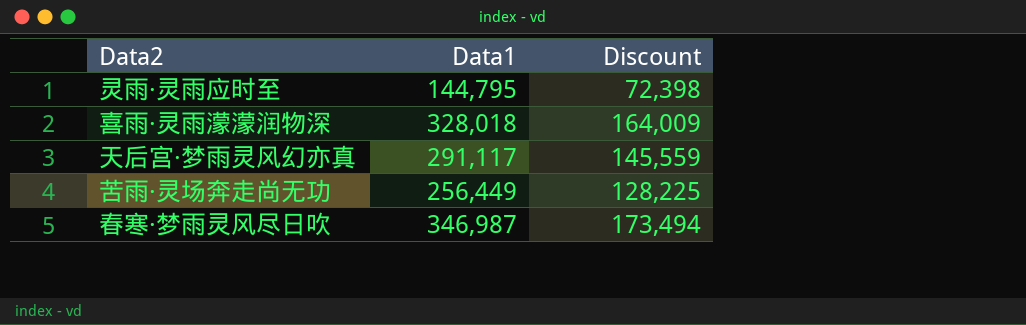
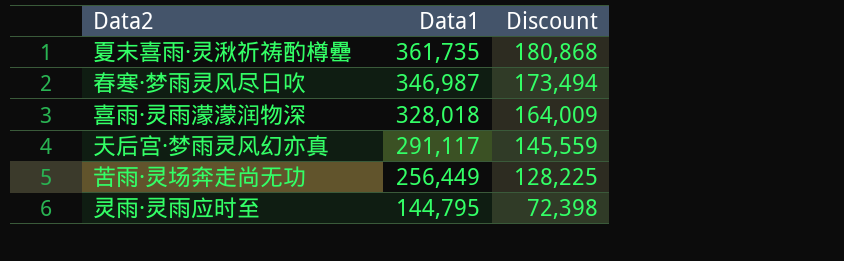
row order: none -> Data1 descending
row 夏末喜雨·灵湫祈祷酌樽罍: none -> 361,735 | 180,868

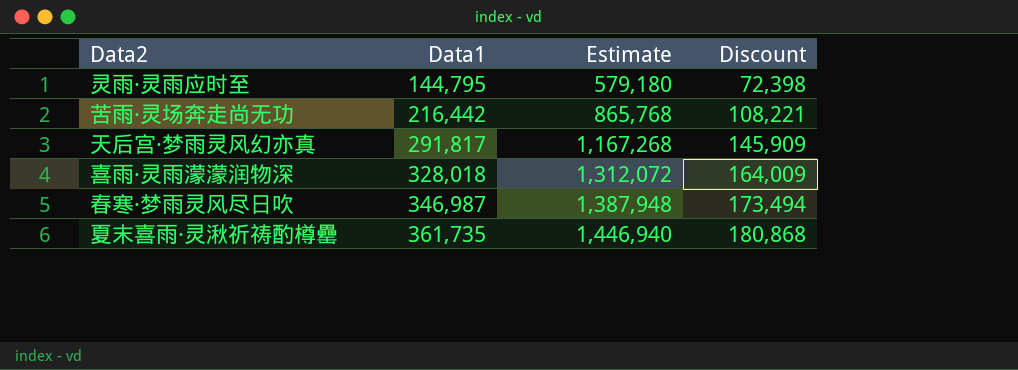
row order: Data1 descending -> Data1 ascending
column Estimate | formula: none -> [Data1] * 4
苦雨·灵场奔走尚无功 | Data1: 256,449 -> 216,442
苦雨·灵场奔走尚无功 | Discount: 128,225 -> 108,221
天后宫·梦雨灵风幻亦真 | Data1: 291,117 -> 291,817
天后宫·梦雨灵风幻亦真 | Discount: 145,559 -> 145,909

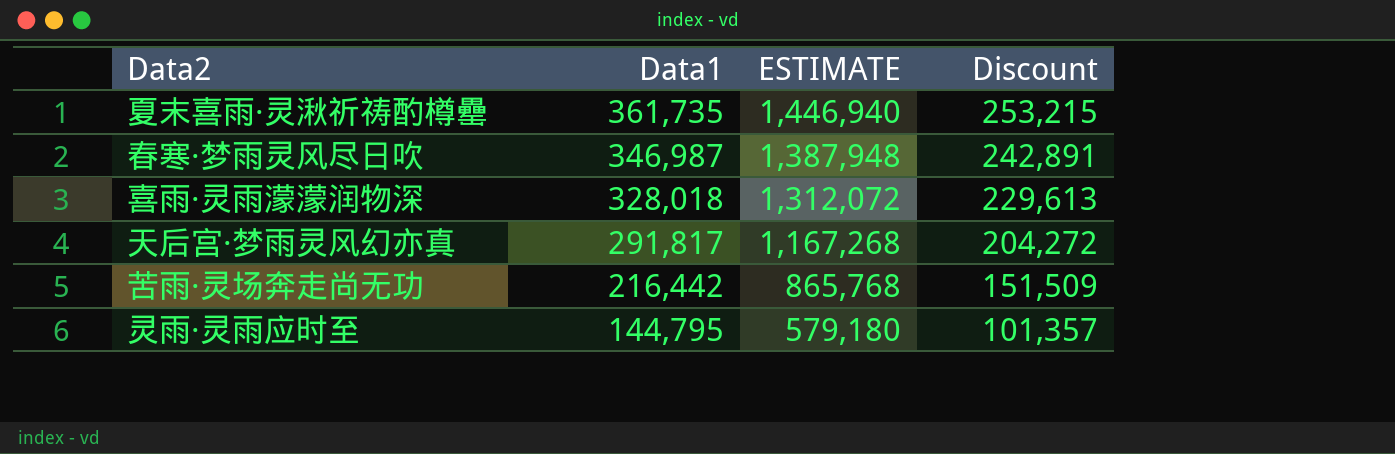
row order: Data1 ascending -> Data1 descending
column name: Estimate -> ESTIMATE
column Discount | formula: [Data1] * 0.5 -> [Data1] * 0.7

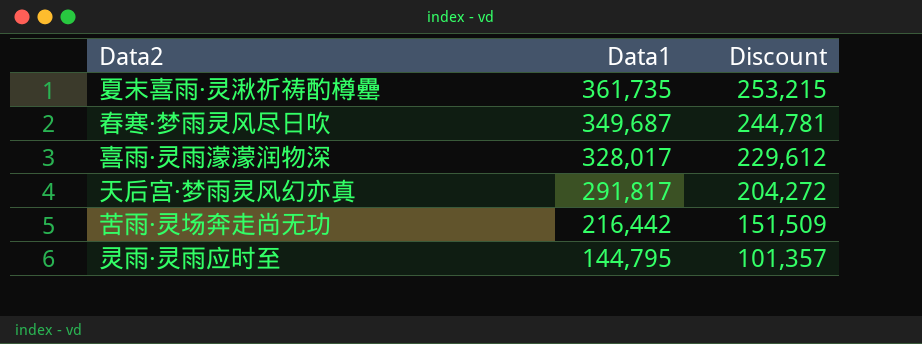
column ESTIMATE | formula: [Data1] * 4 -> none
春寒·梦雨灵风尽日吹 | Data1: 346,987 -> 349,687
春寒·梦雨灵风尽日吹 | Discount: 242,891 -> 244,781
喜雨·灵雨濛濛润物深 | Data1: 328,018 -> 328,017
喜雨·灵雨濛濛润物深 | Discount: 229,613 -> 229,612

